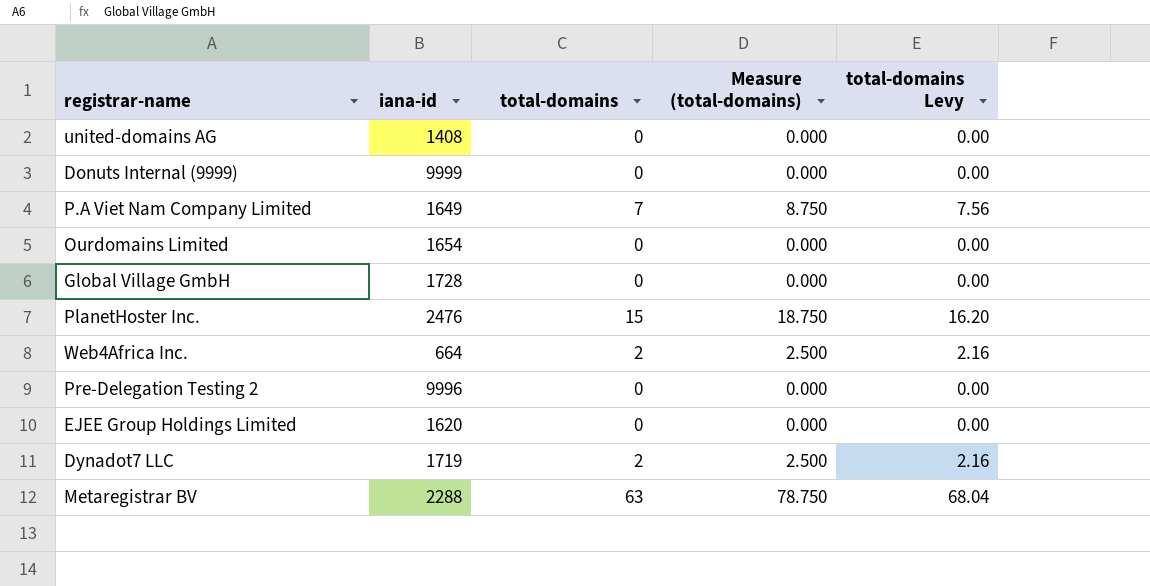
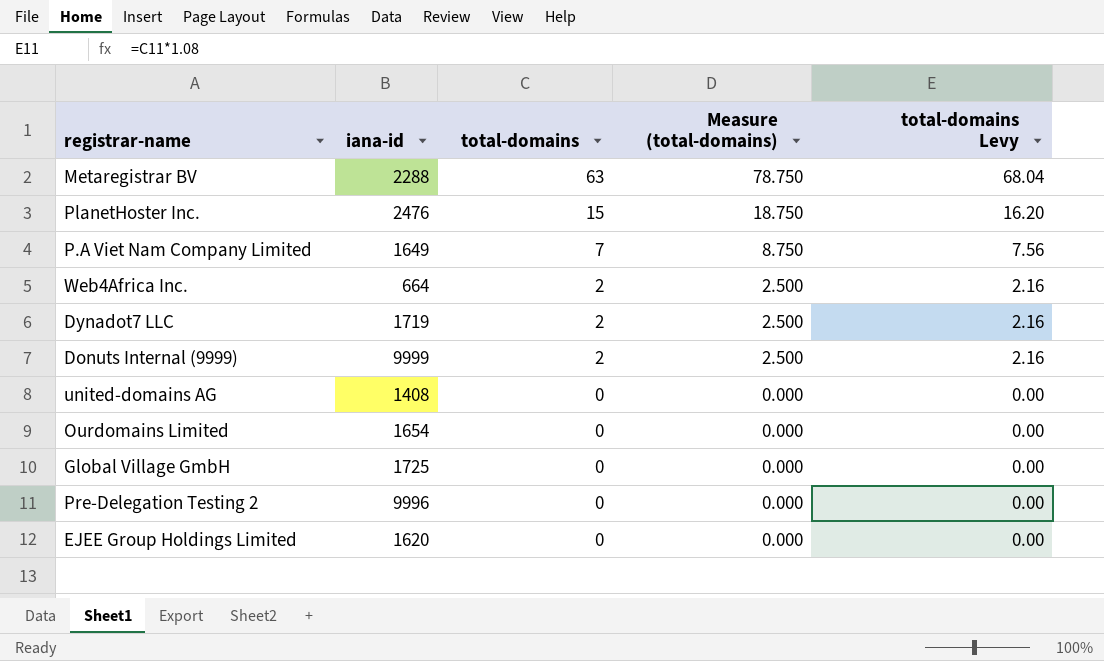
row order: none -> total-domains descending
Donuts Internal (9999) | total-domains: 0 -> 2
Donuts Internal (9999) | Measure (total-domains): 0.000 -> 2.500
Donuts Internal (9999) | total-domains Levy: 0.00 -> 2.16
Global Village GmbH | iana-id: 1728 -> 1725

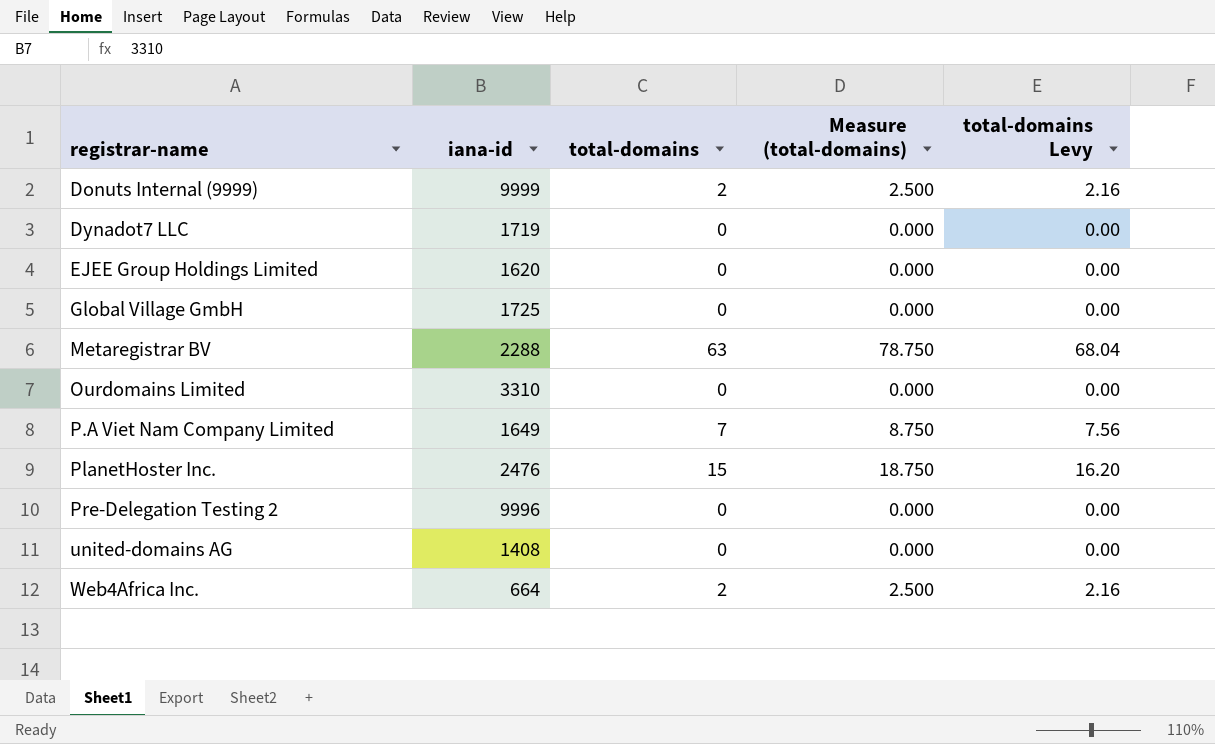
row order: total-domains descending -> registrar-name ascending
Dynadot7 LLC | total-domains: 2 -> 0
Dynadot7 LLC | Measure (total-domains): 2.500 -> 0.000
Dynadot7 LLC | total-domains Levy: 2.16 -> 0.00
Ourdomains Limited | iana-id: 1654 -> 3310

